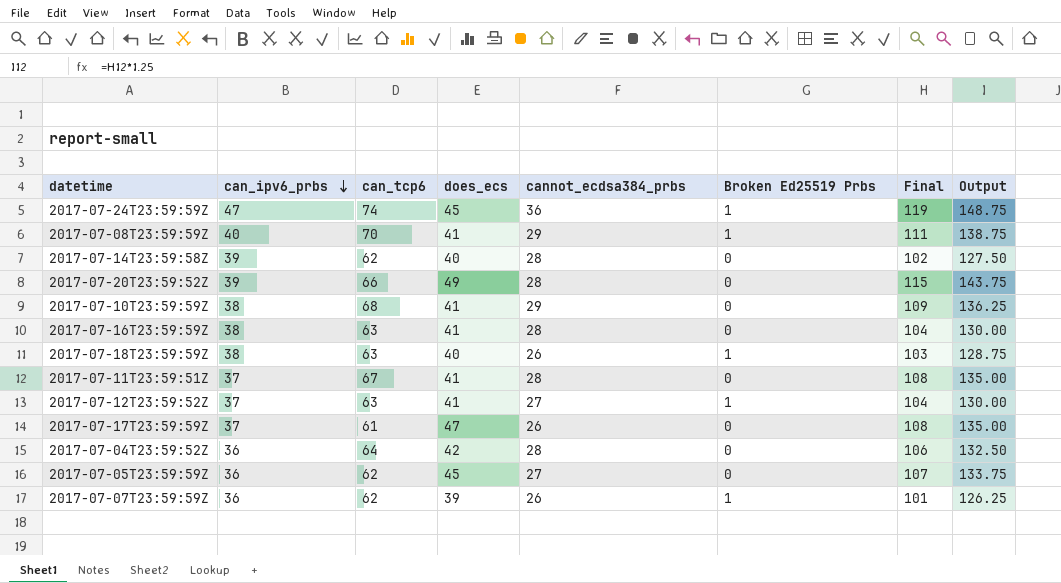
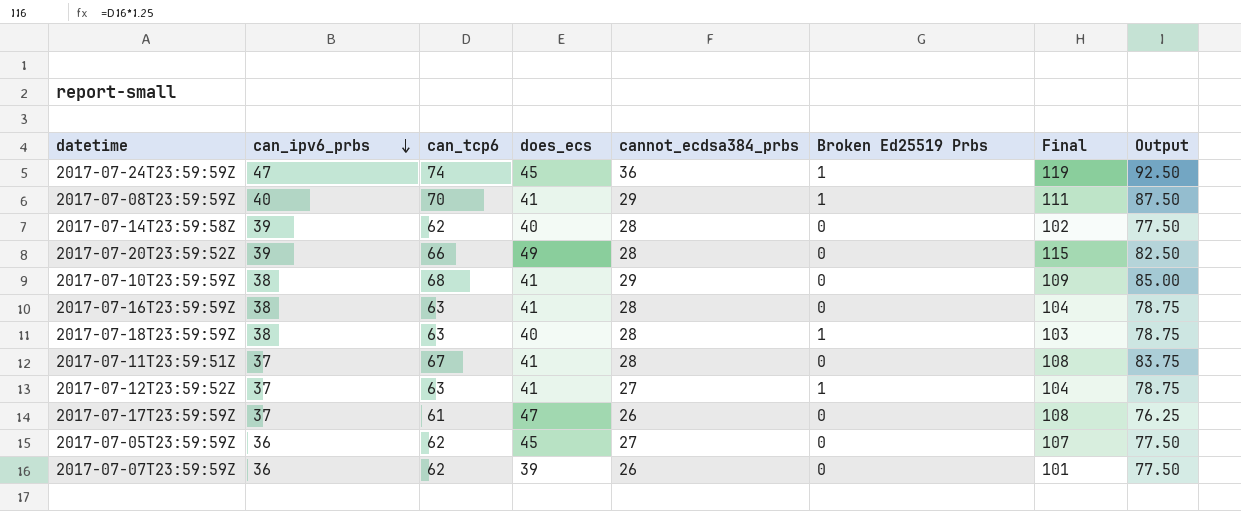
column Output | formula: [Final] * 1.25 -> [can_tcp6] * 1.25
row 2017-07-04T23:59:52Z: 36 | 64 | 42 | 28 | 0 | 106 | 132.50 -> none
2017-07-18T23:59:59Z | cannot_ecdsa384_prbs: 26 -> 28
2017-07-07T23:59:59Z | Broken Ed25519 Prbs: 1 -> 0

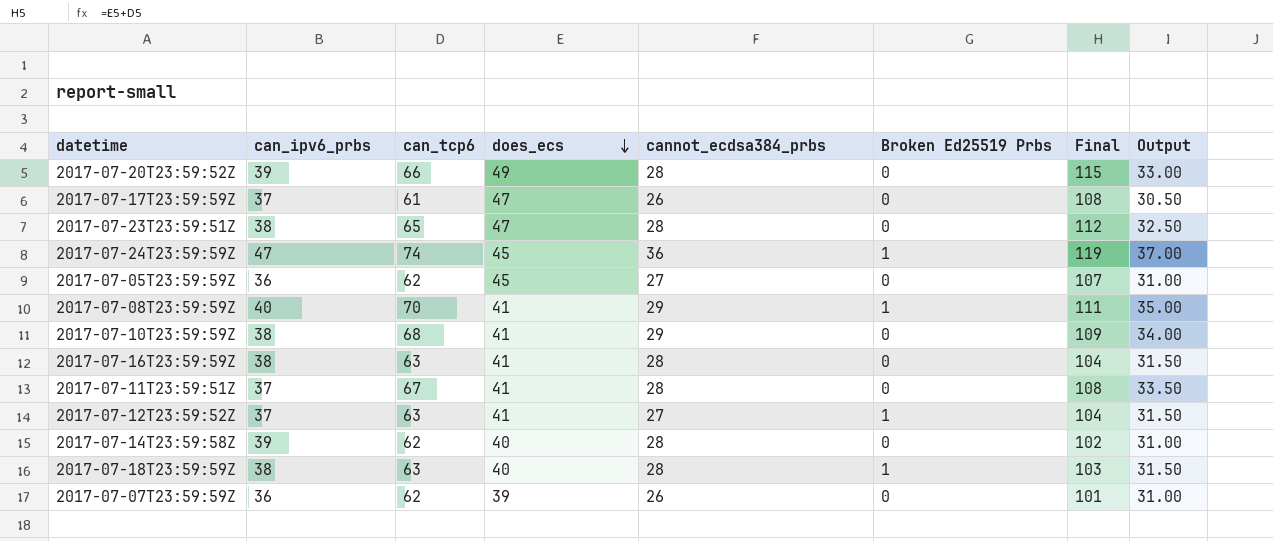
row order: can_ipv6_prbs descending -> does_ecs descending
column Output | formula: [can_tcp6] * 1.25 -> [can_tcp6] * 0.5
row 2017-07-23T23:59:51Z: none -> 38 | 65 | 47 | 28 | 0 | 112 | 32.50

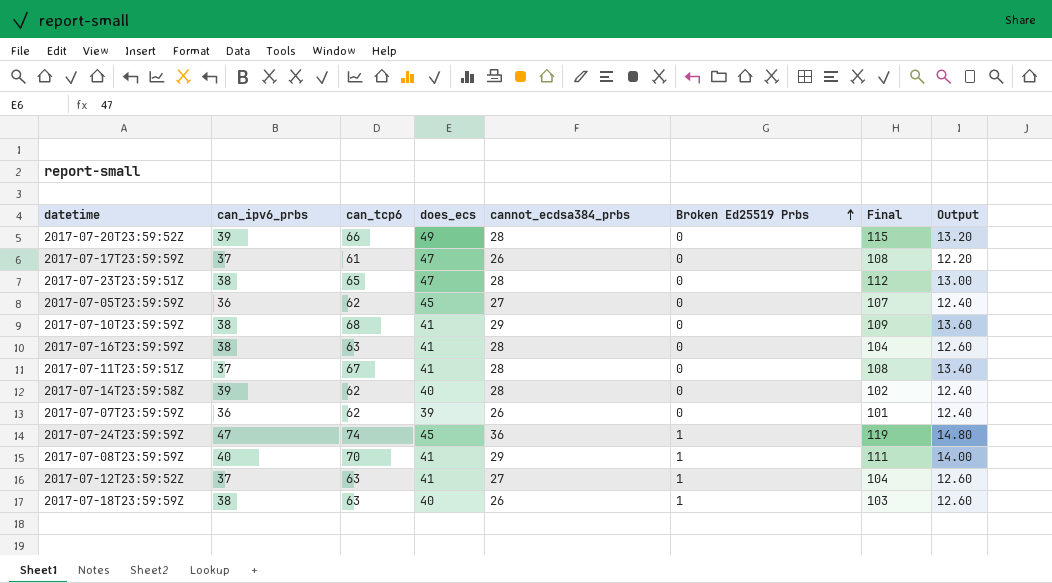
row order: does_ecs descending -> Broken Ed25519 Prbs ascending
column Output | formula: [can_tcp6] * 0.5 -> [can_tcp6] * 0.2
2017-07-18T23:59:59Z | cannot_ecdsa384_prbs: 28 -> 26

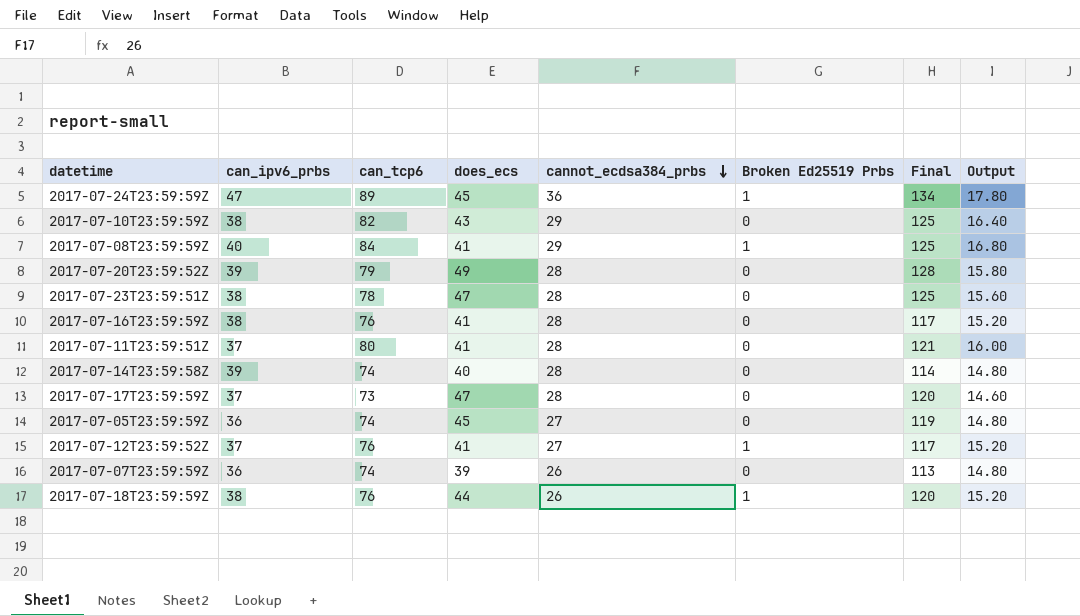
row order: Broken Ed25519 Prbs ascending -> cannot_ecdsa384_prbs descending
2017-07-24T23:59:59Z | can_tcp6: 74 -> 89
2017-07-24T23:59:59Z | Final: 119 -> 134
2017-07-24T23:59:59Z | Output: 14.80 -> 17.80
2017-07-10T23:59:59Z | can_tcp6: 68 -> 82
2017-07-10T23:59:59Z | does_ecs: 41 -> 43
2017-07-10T23:59:59Z | Final: 109 -> 125
2017-07-10T23:59:59Z | Output: 13.60 -> 16.40
2017-07-08T23:59:59Z | can_tcp6: 70 -> 84
2017-07-08T23:59:59Z | Final: 111 -> 125
2017-07-08T23:59:59Z | Output: 14.00 -> 16.80
2017-07-20T23:59:52Z | can_tcp6: 66 -> 79
2017-07-20T23:59:52Z | Final: 115 -> 128
2017-07-20T23:59:52Z | Output: 13.20 -> 15.80
2017-07-23T23:59:51Z | can_tcp6: 65 -> 78
2017-07-23T23:59:51Z | Final: 112 -> 125
2017-07-23T23:59:51Z | Output: 13.00 -> 15.60
2017-07-16T23:59:59Z | can_tcp6: 63 -> 76
2017-07-16T23:59:59Z | Final: 104 -> 117
2017-07-16T23:59:59Z | Output: 12.60 -> 15.20
2017-07-11T23:59:51Z | can_tcp6: 67 -> 80
2017-07-11T23:59:51Z | Final: 108 -> 121
2017-07-11T23:59:51Z | Output: 13.40 -> 16.00
2017-07-14T23:59:58Z | can_tcp6: 62 -> 74
2017-07-14T23:59:58Z | Final: 102 -> 114
2017-07-14T23:59:58Z | Output: 12.40 -> 14.80
2017-07-17T23:59:59Z | can_tcp6: 61 -> 73
2017-07-17T23:59:59Z | cannot_ecdsa384_prbs: 26 -> 28
2017-07-17T23:59:59Z | Final: 108 -> 120
2017-07-17T23:59:59Z | Output: 12.20 -> 14.60
2017-07-05T23:59:59Z | can_tcp6: 62 -> 74
2017-07-05T23:59:59Z | Final: 107 -> 119
2017-07-05T23:59:59Z | Output: 12.40 -> 14.80
2017-07-12T23:59:52Z | can_tcp6: 63 -> 76
2017-07-12T23:59:52Z | Final: 104 -> 117
2017-07-12T23:59:52Z | Output: 12.60 -> 15.20
2017-07-07T23:59:59Z | can_tcp6: 62 -> 74
2017-07-07T23:59:59Z | Final: 101 -> 113
2017-07-07T23:59:59Z | Output: 12.40 -> 14.80
2017-07-18T23:59:59Z | can_tcp6: 63 -> 76
2017-07-18T23:59:59Z | does_ecs: 40 -> 44
2017-07-18T23:59:59Z | Final: 103 -> 120
2017-07-18T23:59:59Z | Output: 12.60 -> 15.20

